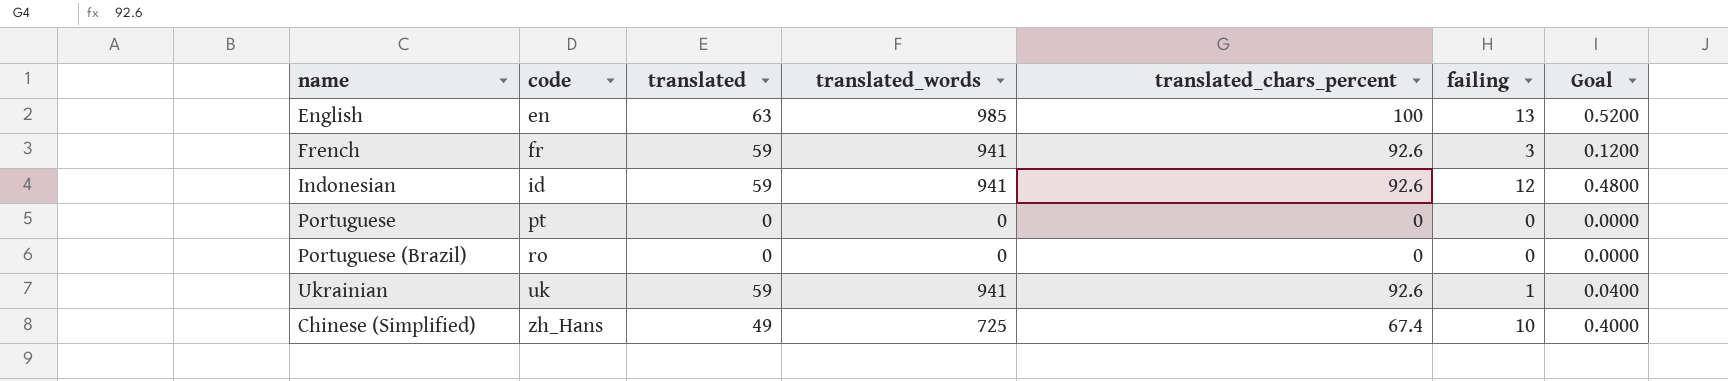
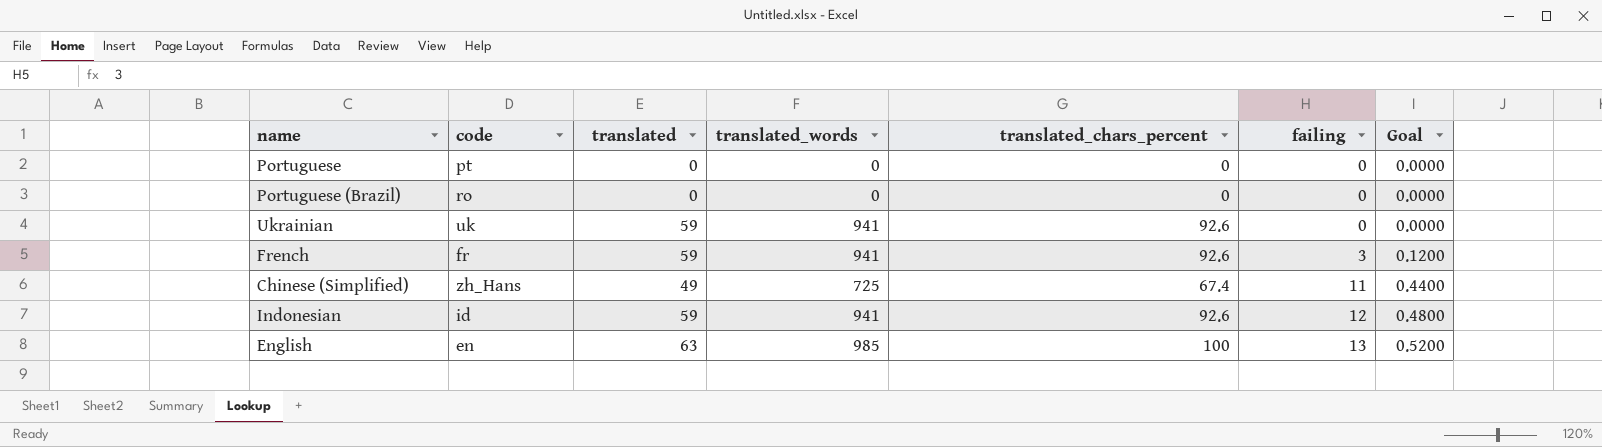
row order: code ascending -> failing ascending
Ukrainian | failing: 1 -> 0
Ukrainian | Goal: 0.0400 -> 0.0000
Chinese (Simplified) | failing: 10 -> 11
Chinese (Simplified) | Goal: 0.4000 -> 0.4400

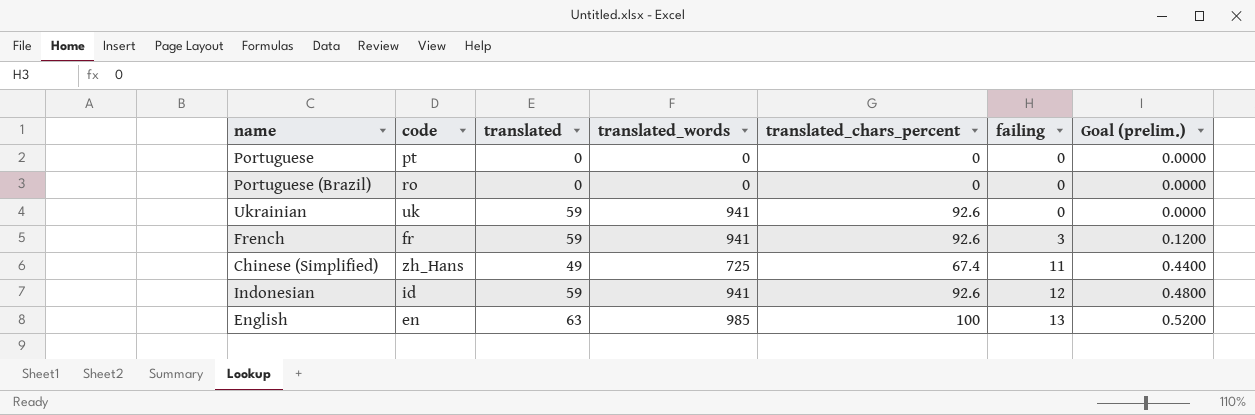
column name: Goal -> Goal (prelim.)

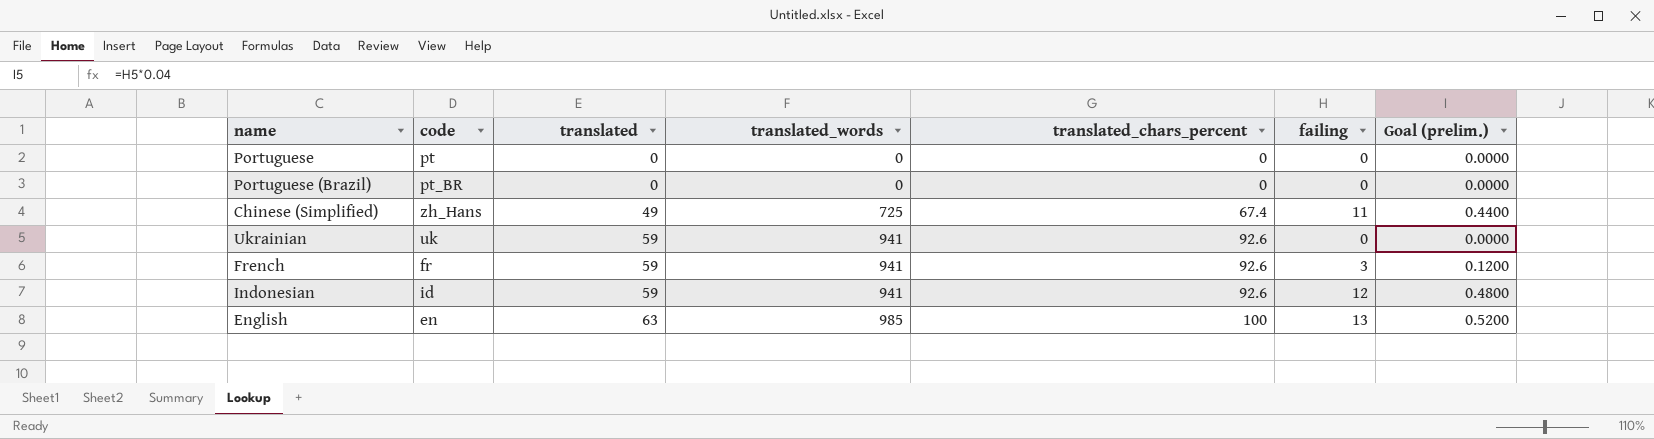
row order: failing ascending -> translated ascending
Portuguese (Brazil) | code: ro -> pt_BR

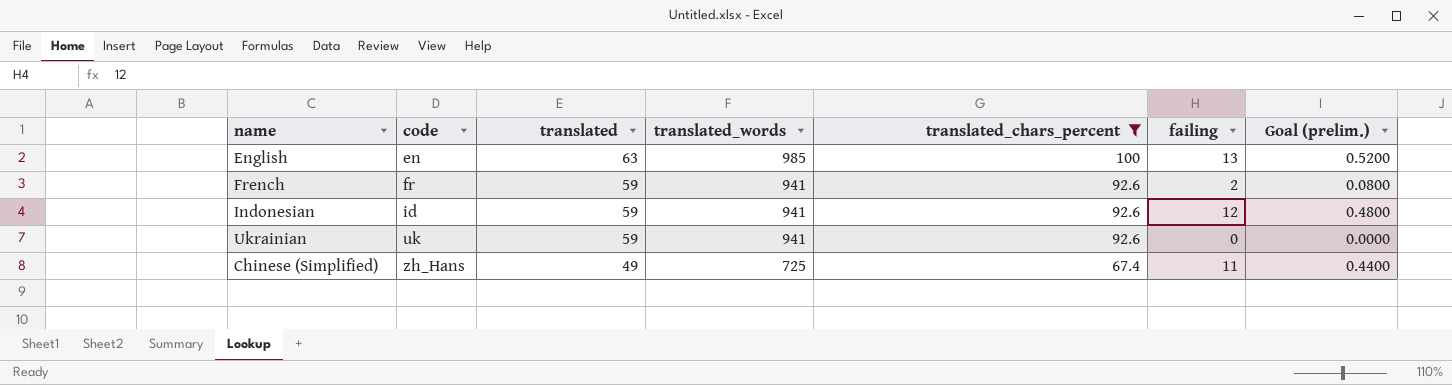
filter: none -> translated_chars_percent != 0
row order: translated ascending -> code ascending
French | failing: 3 -> 2
French | Goal (prelim.): 0.1200 -> 0.0800

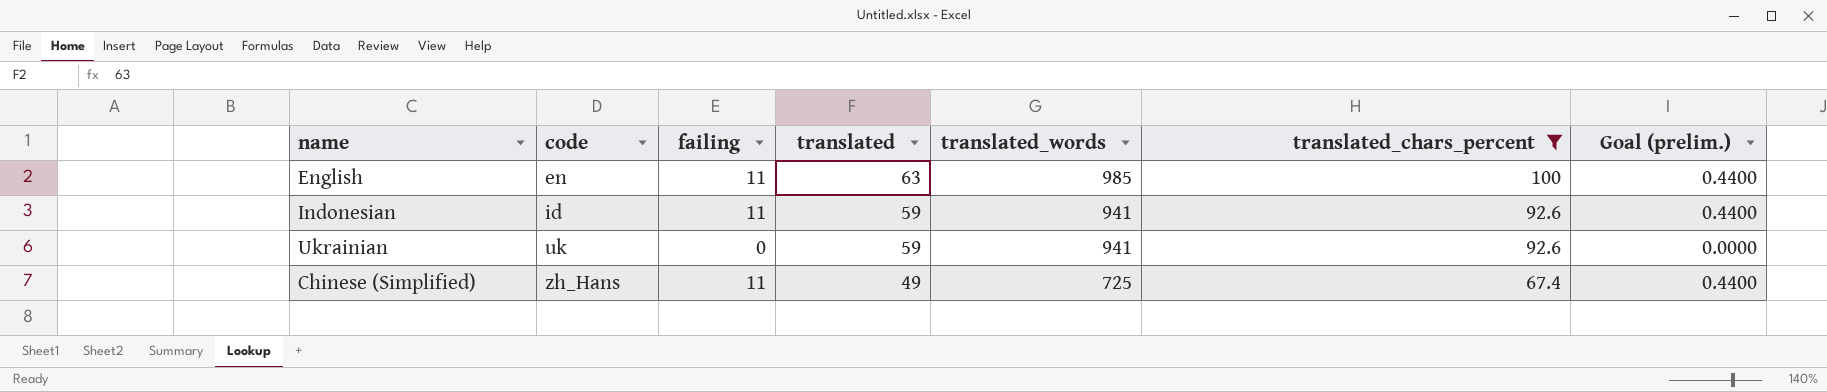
column failing | position: 6 -> 3
row French: fr | 59 | 941 | 92.6 | 2 | 0.0800 -> none
English | failing: 13 -> 11
English | Goal (prelim.): 0.5200 -> 0.4400
Indonesian | failing: 12 -> 11
Indonesian | Goal (prelim.): 0.4800 -> 0.4400

